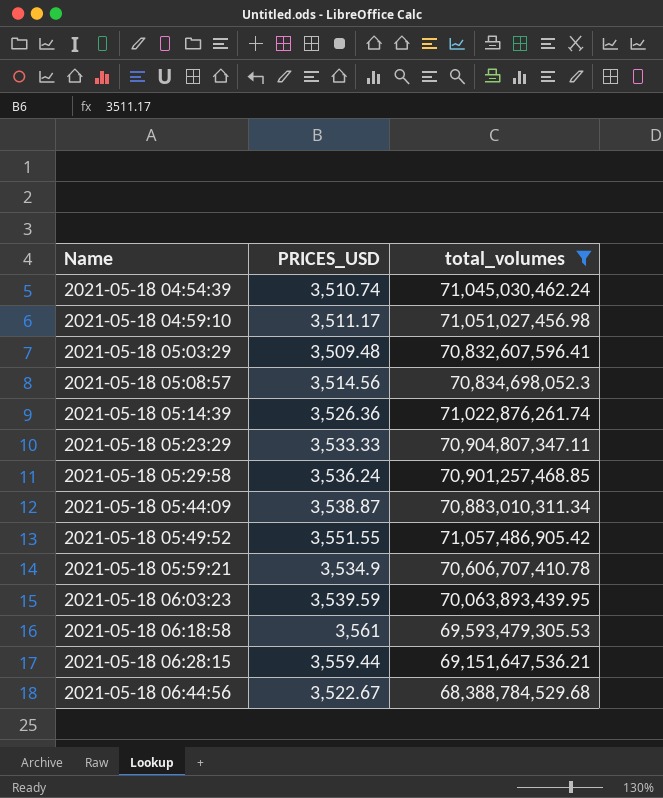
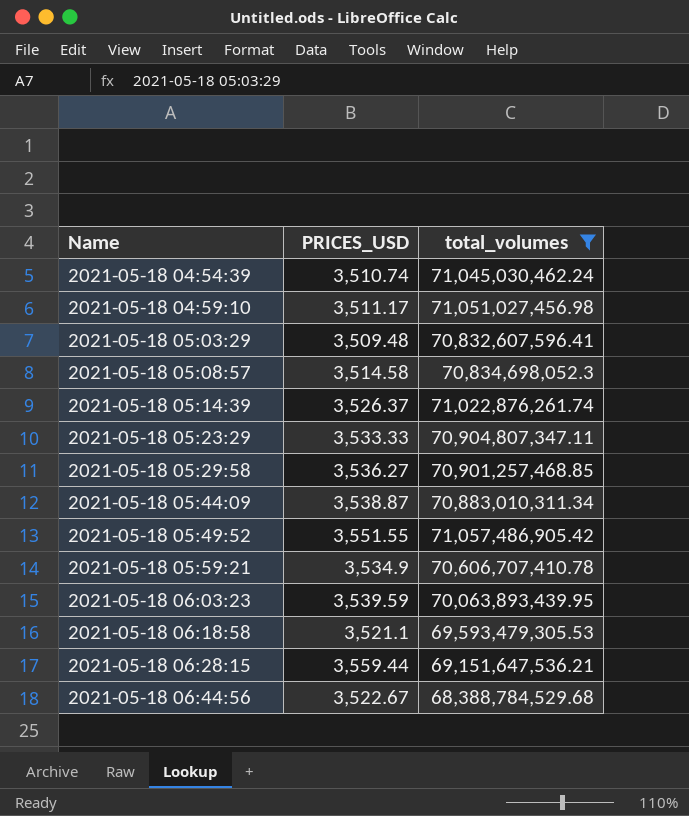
2021-05-18 05:08:57 | PRICES_USD: 3,514.56 -> 3,514.58
2021-05-18 05:14:39 | PRICES_USD: 3,526.36 -> 3,526.37
2021-05-18 05:29:58 | PRICES_USD: 3,536.24 -> 3,536.27
2021-05-18 06:18:58 | PRICES_USD: 3,561 -> 3,521.1

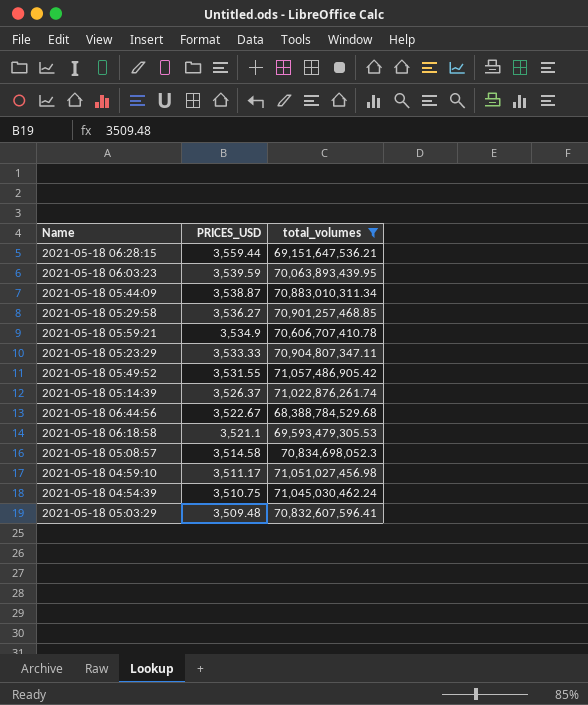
row order: Name ascending -> PRICES_USD descending
2021-05-18 05:49:52 | PRICES_USD: 3,551.55 -> 3,531.55
2021-05-18 04:54:39 | PRICES_USD: 3,510.74 -> 3,510.75

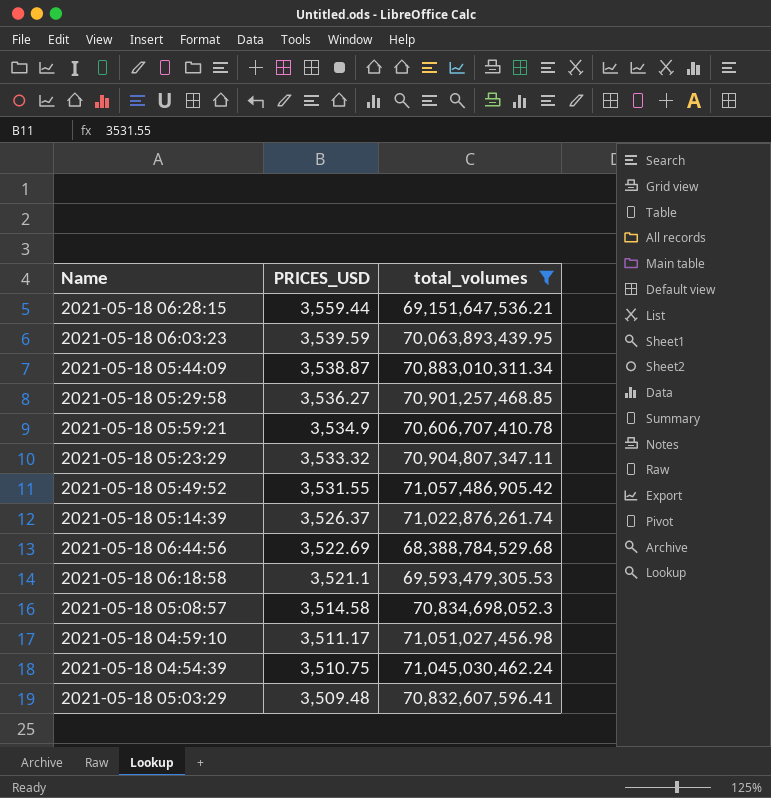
2021-05-18 05:23:29 | PRICES_USD: 3,533.33 -> 3,533.32
2021-05-18 06:44:56 | PRICES_USD: 3,522.67 -> 3,522.69

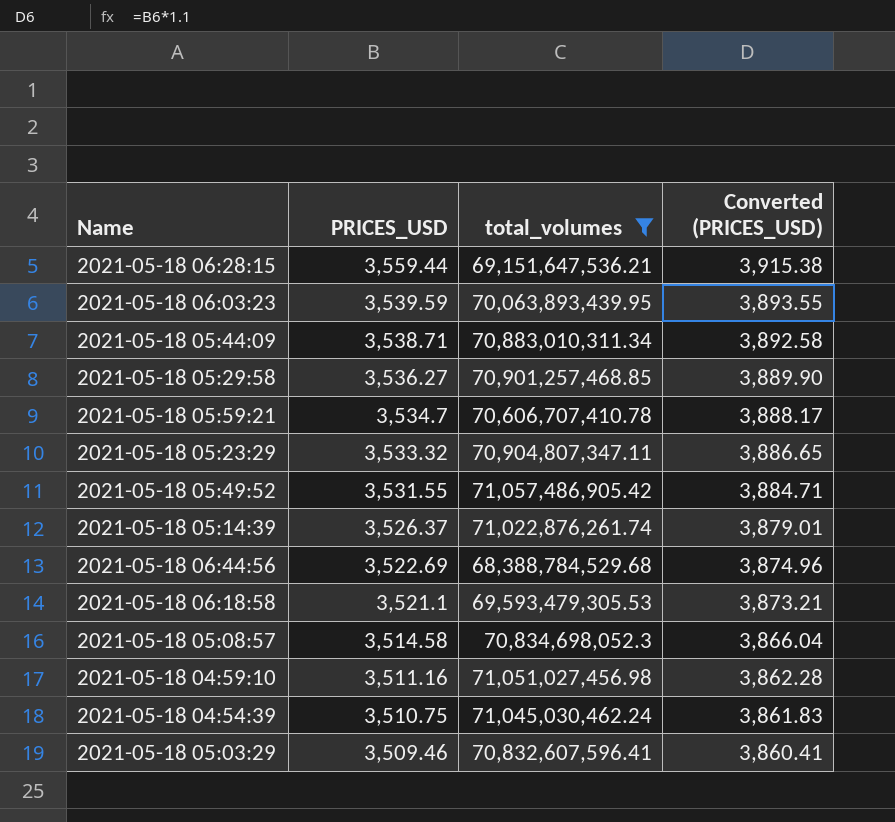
column Converted (PRICES_USD) | formula: none -> [PRICES_USD] * 1.1
2021-05-18 05:44:09 | PRICES_USD: 3,538.87 -> 3,538.71
2021-05-18 05:59:21 | PRICES_USD: 3,534.9 -> 3,534.7
2021-05-18 04:59:10 | PRICES_USD: 3,511.17 -> 3,511.16
2021-05-18 05:03:29 | PRICES_USD: 3,509.48 -> 3,509.46

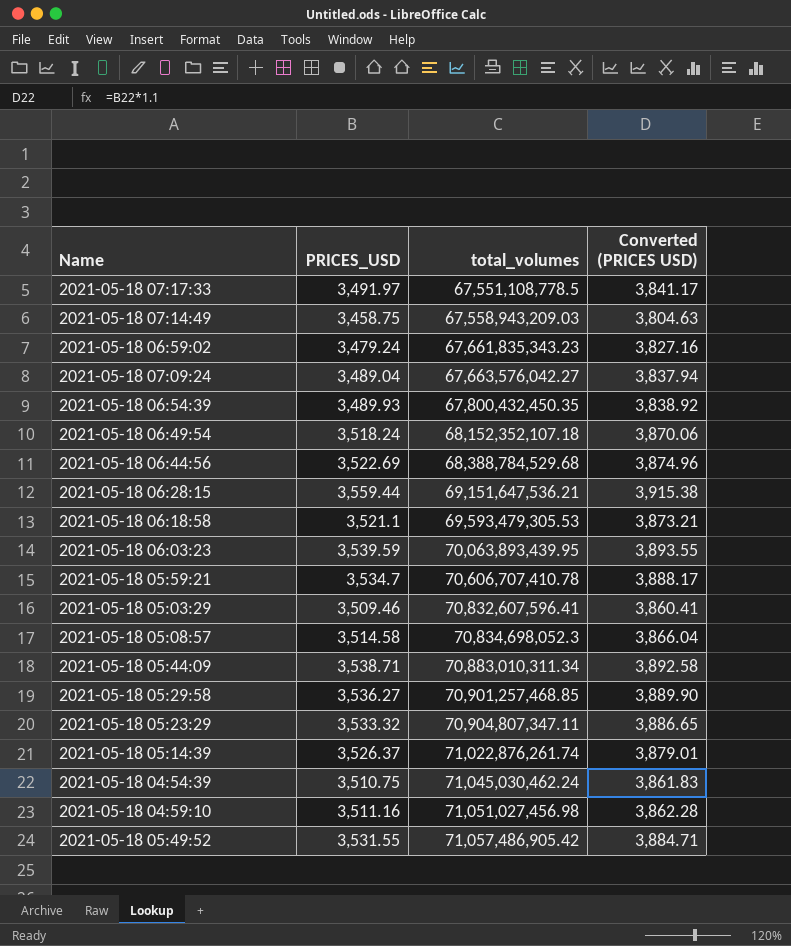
filter: total_volumes >= 68,388,784,529.68 -> none
row order: PRICES_USD descending -> total_volumes ascending
column name: Converted (PRICES_USD) -> Converted (PRICES USD)

